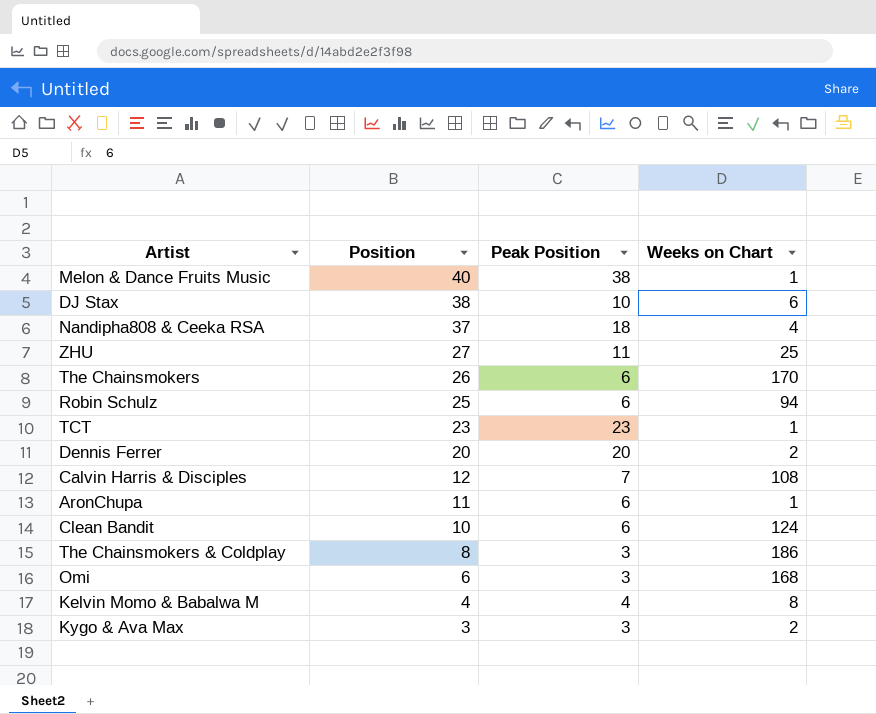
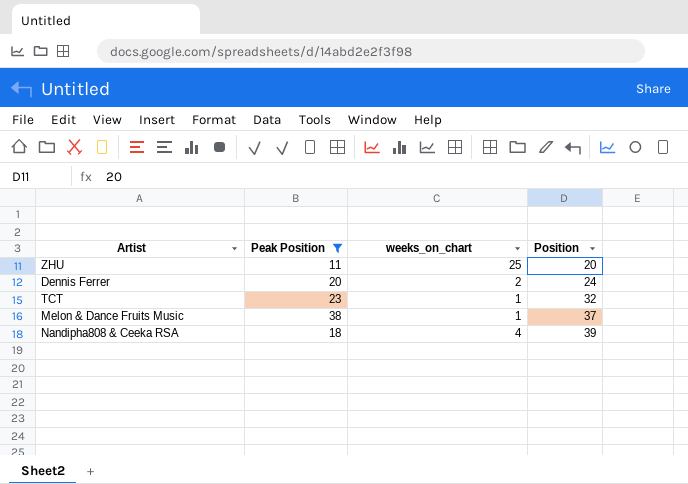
filter: none -> Peak Position >= 11
row order: Position descending -> Position ascending
column name: Weeks on Chart -> weeks_on_chart
column Position | position: 2 -> 4
ZHU | Position: 27 -> 20
Dennis Ferrer | Position: 20 -> 24
TCT | Position: 23 -> 32
Melon & Dance Fruits Music | Position: 40 -> 37
Nandipha808 & Ceeka RSA | Position: 37 -> 39

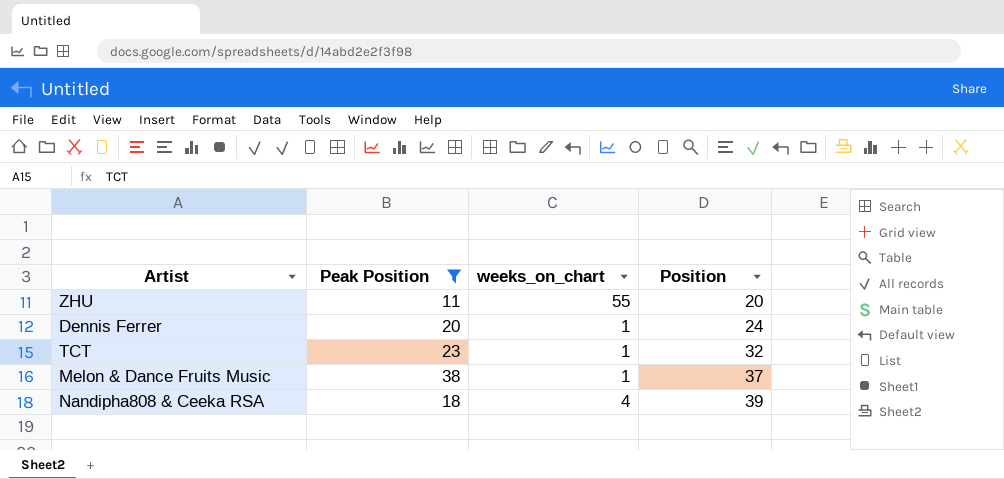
ZHU | weeks_on_chart: 25 -> 55
Dennis Ferrer | weeks_on_chart: 2 -> 1

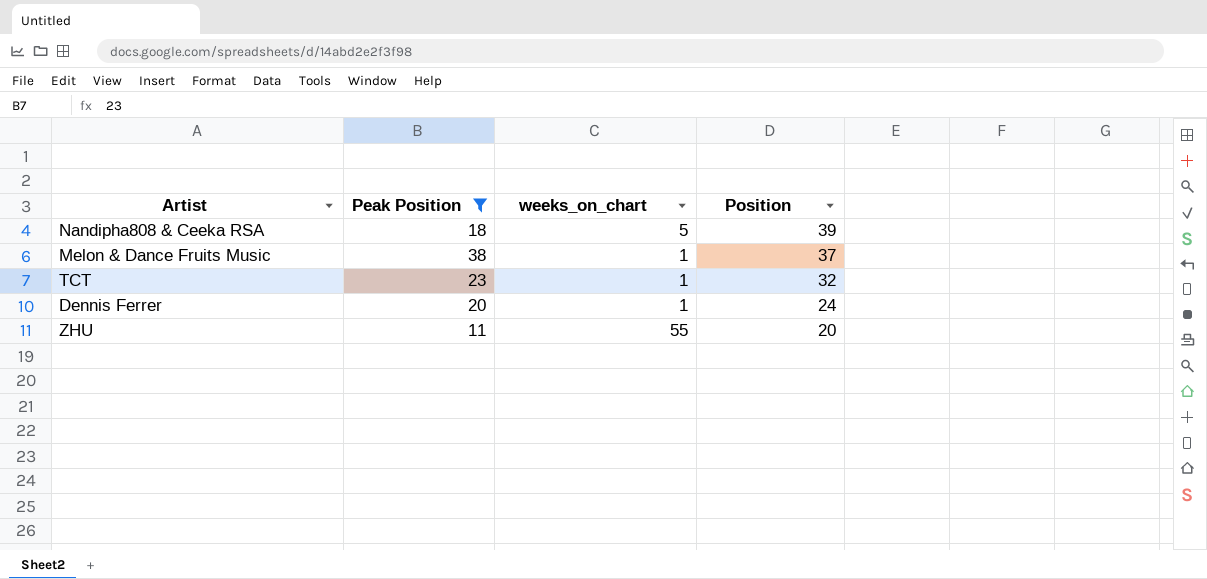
row order: Position ascending -> Position descending
Nandipha808 & Ceeka RSA | weeks_on_chart: 4 -> 5

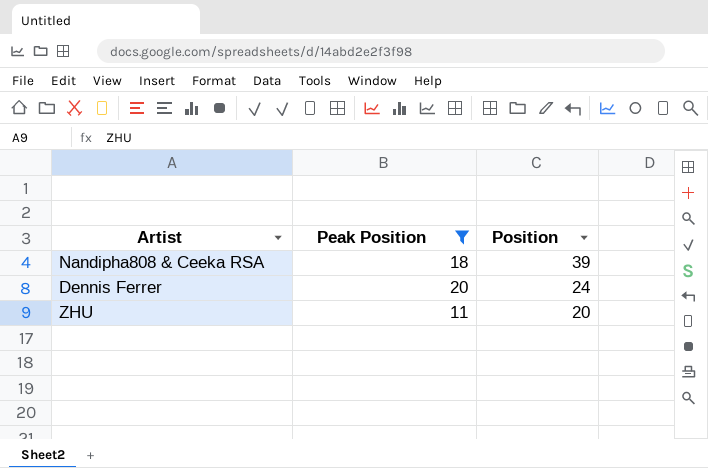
column weeks_on_chart | position: 3 -> none
row Melon & Dance Fruits Music: 38 | 1 | 37 -> none
row TCT: 23 | 1 | 32 -> none

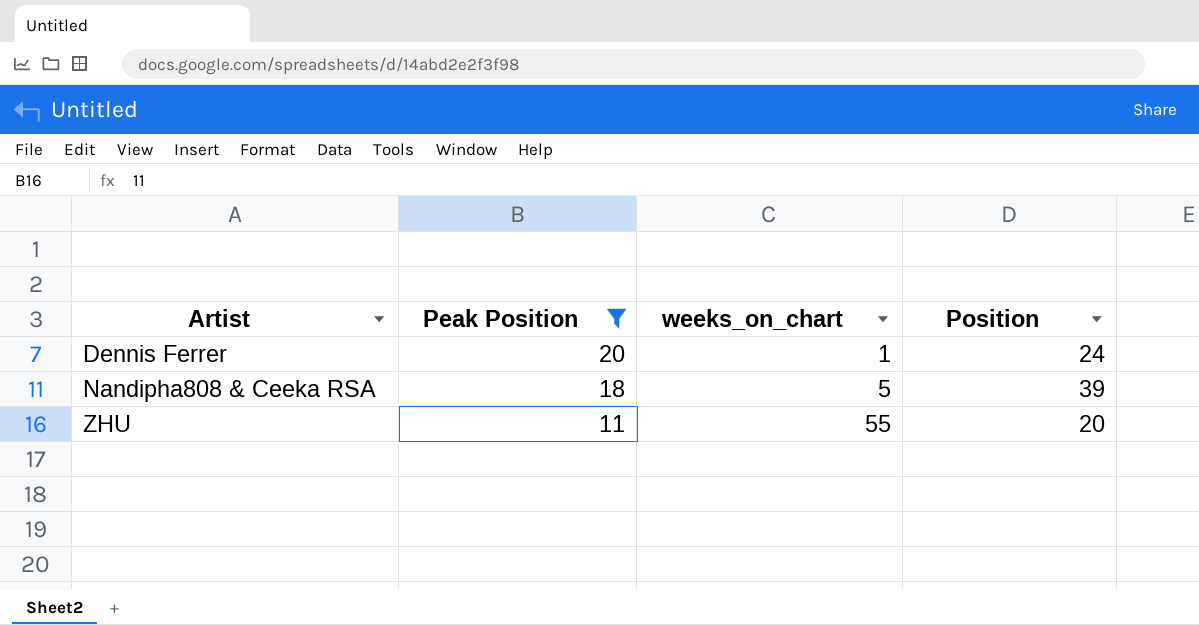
row order: Position descending -> Artist ascending
column weeks_on_chart | position: none -> 3

